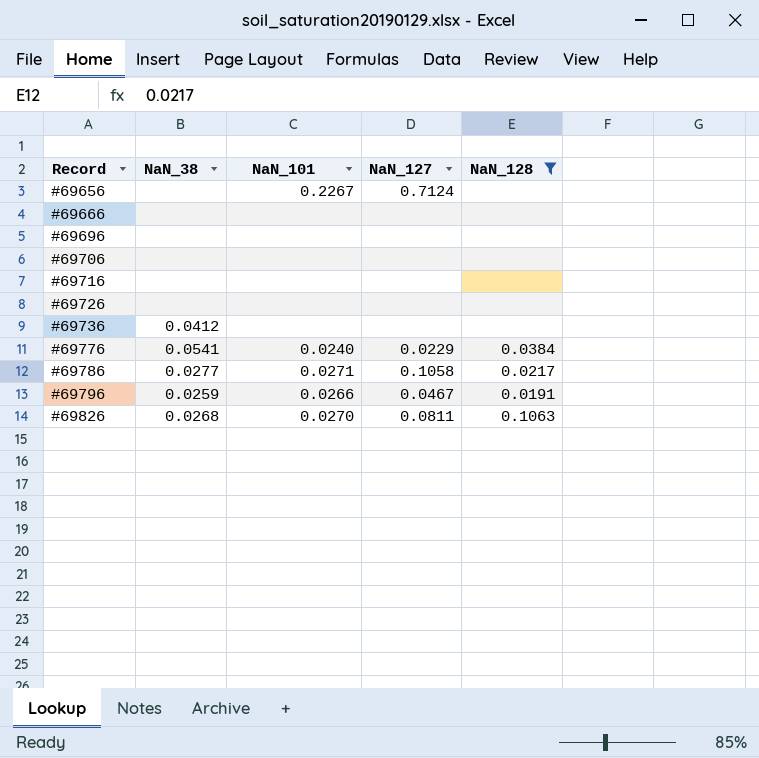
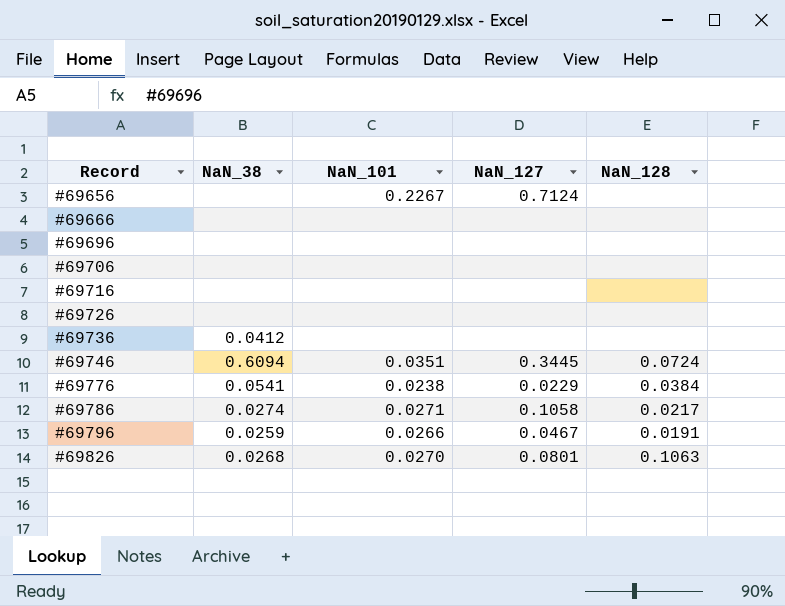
filter: NaN_128 != 0.0724 -> none
#69776 | NaN_101: 0.0240 -> 0.0238
#69786 | NaN_38: 0.0277 -> 0.0274
#69826 | NaN_127: 0.0811 -> 0.0801

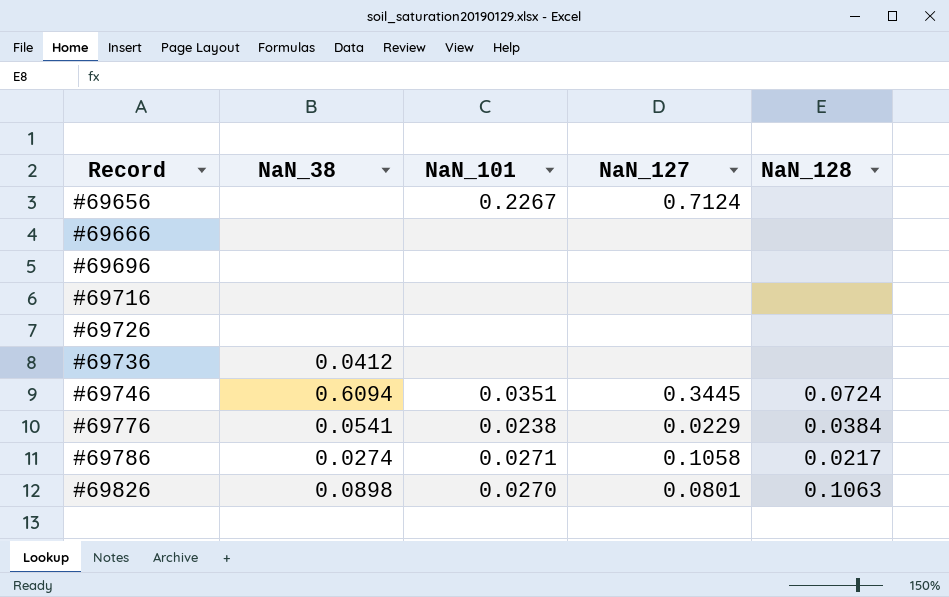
row #69706: none | none | none | none -> none
row #69796: 0.0259 | 0.0266 | 0.0467 | 0.0191 -> none
#69826 | NaN_38: 0.0268 -> 0.0898

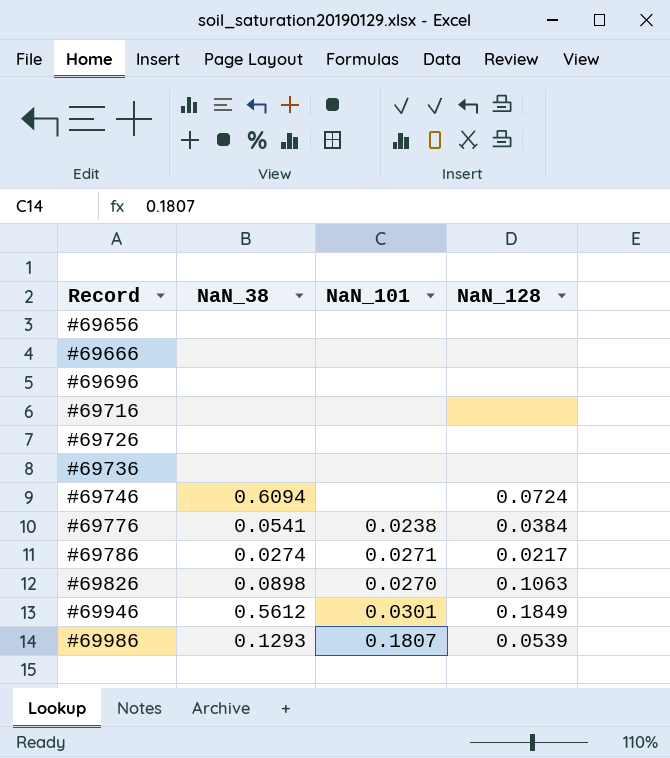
column NaN_127 | position: 4 -> none
#69656 | NaN_101: 0.2267 -> none
#69736 | NaN_38: 0.0412 -> none
#69746 | NaN_101: 0.0351 -> none
row #69946: none -> 0.5612 | 0.0301 | 0.1849
row #69986: none -> 0.1293 | 0.1807 | 0.0539

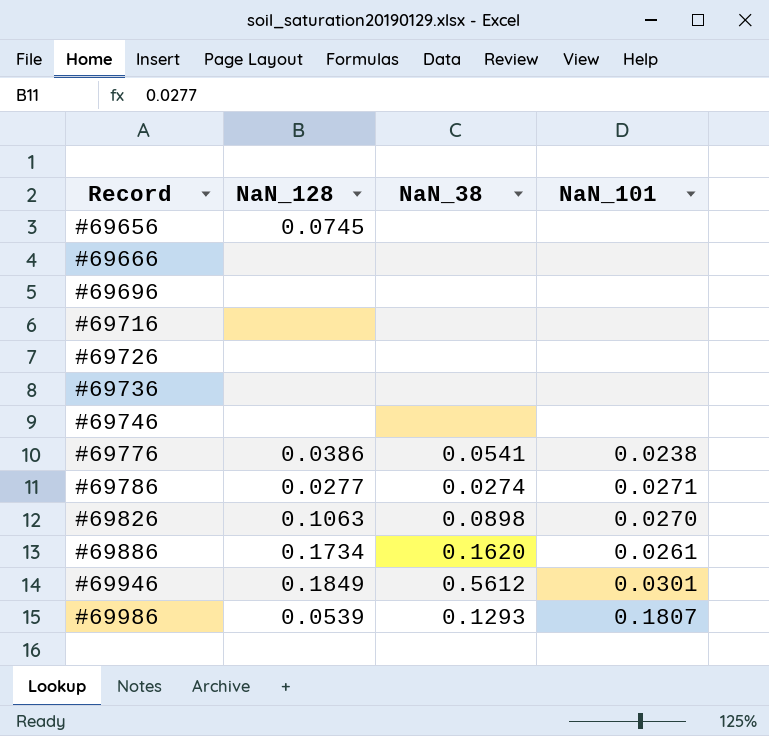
column NaN_128 | position: 4 -> 2
#69656 | NaN_128: none -> 0.0745
#69746 | NaN_128: 0.0724 -> none
#69746 | NaN_38: 0.6094 -> none
#69776 | NaN_128: 0.0384 -> 0.0386
#69786 | NaN_128: 0.0217 -> 0.0277
row #69886: none -> 0.1734 | 0.1620 | 0.0261

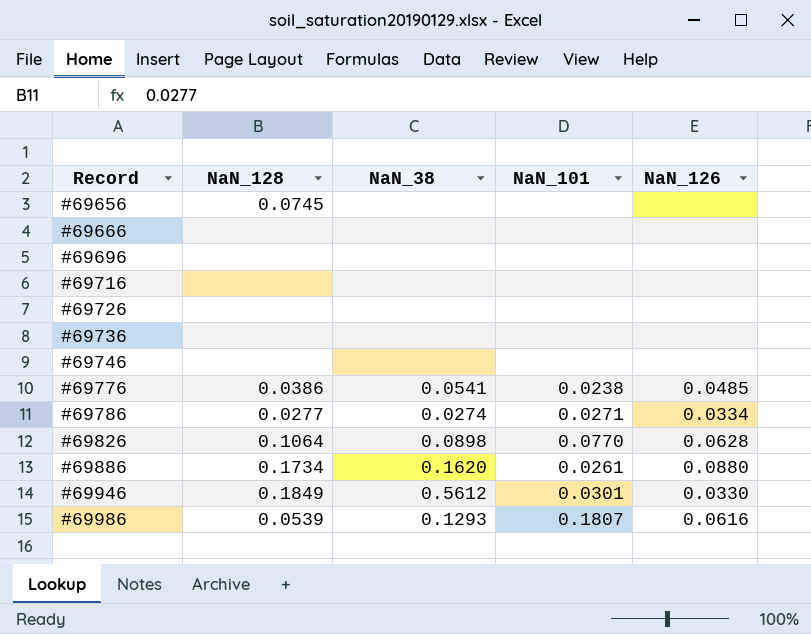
column NaN_126 | position: none -> 5
#69826 | NaN_128: 0.1063 -> 0.1064
#69826 | NaN_101: 0.0270 -> 0.0770

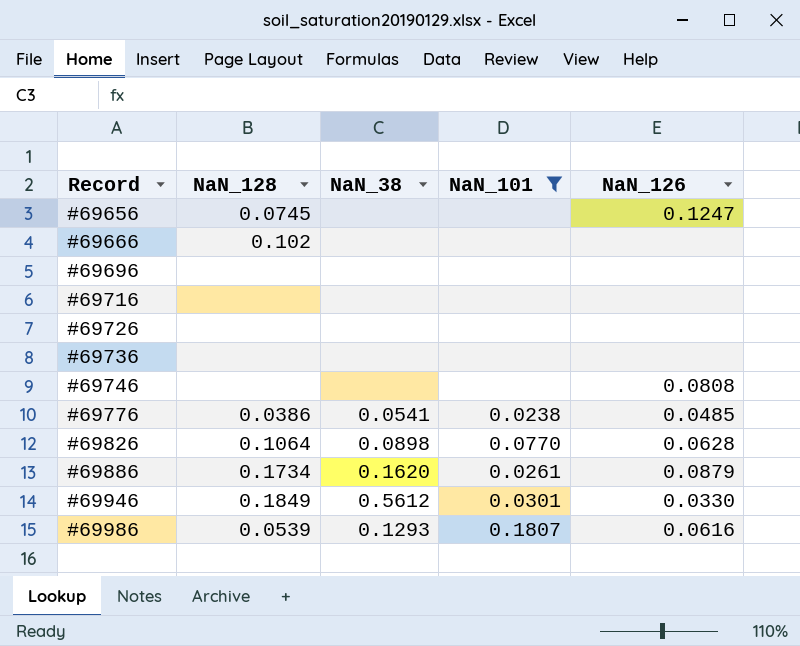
filter: none -> NaN_101 != 0.0271
#69656 | NaN_126: none -> 0.1247
#69666 | NaN_128: none -> 0.102
#69746 | NaN_126: none -> 0.0808
#69886 | NaN_126: 0.0880 -> 0.0879

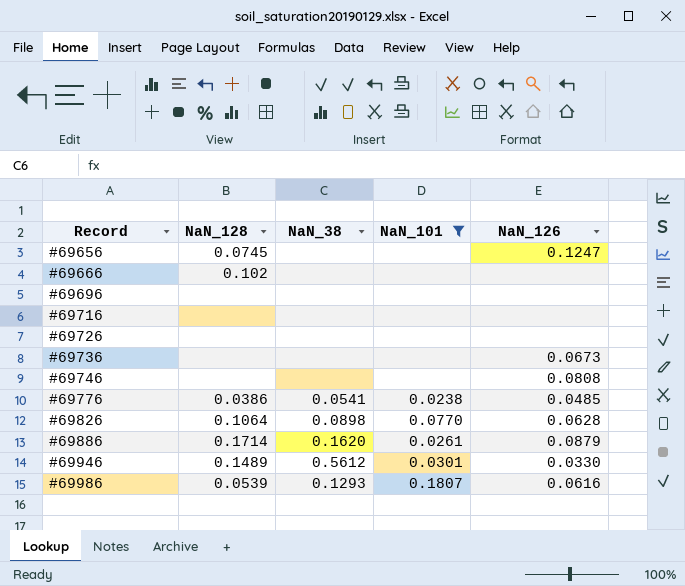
#69736 | NaN_126: none -> 0.0673
#69886 | NaN_128: 0.1734 -> 0.1714
#69946 | NaN_128: 0.1849 -> 0.1489

